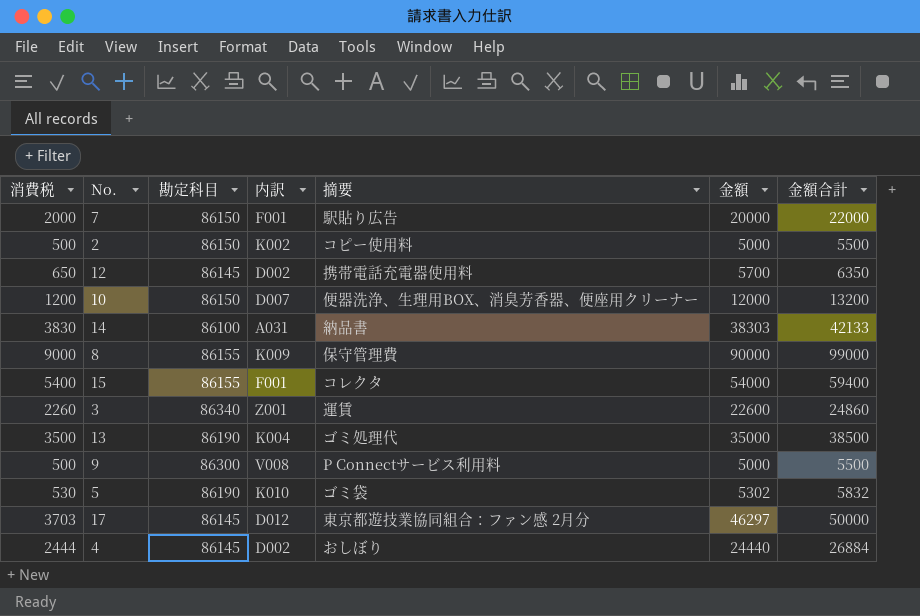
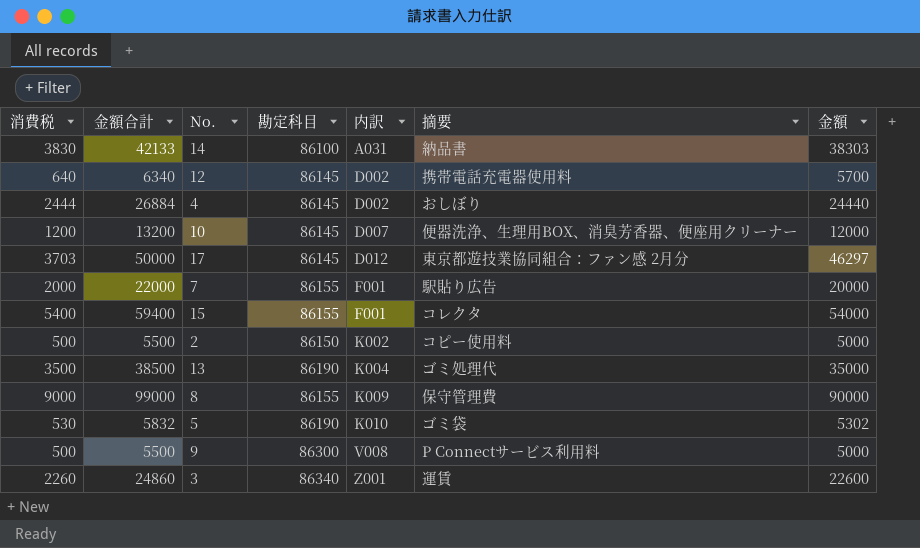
row order: none -> 内訳 ascending
column 金額合計 | position: 7 -> 2
12 | 消費税: 650 -> 640
12 | 金額合計: 6350 -> 6340
10 | 勘定科目: 86150 -> 86145
7 | 勘定科目: 86150 -> 86155

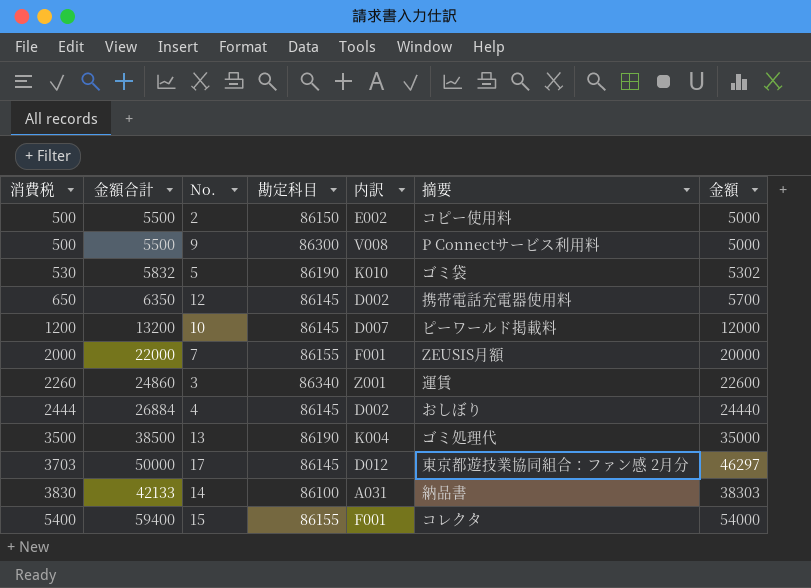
row order: 内訳 ascending -> 消費税 ascending
row 8: 9000 | 99000 | 86155 | K009 | 保守管理費 | 90000 -> none
2 | 内訳: K002 -> E002
12 | 消費税: 640 -> 650
12 | 金額合計: 6340 -> 6350
10 | 摘要: 便器洗浄、生理用BOX、消臭芳香器、便座用クリーナー -> ピーワールド掲載料
7 | 摘要: 駅貼り広告 -> ZEUSIS月額

